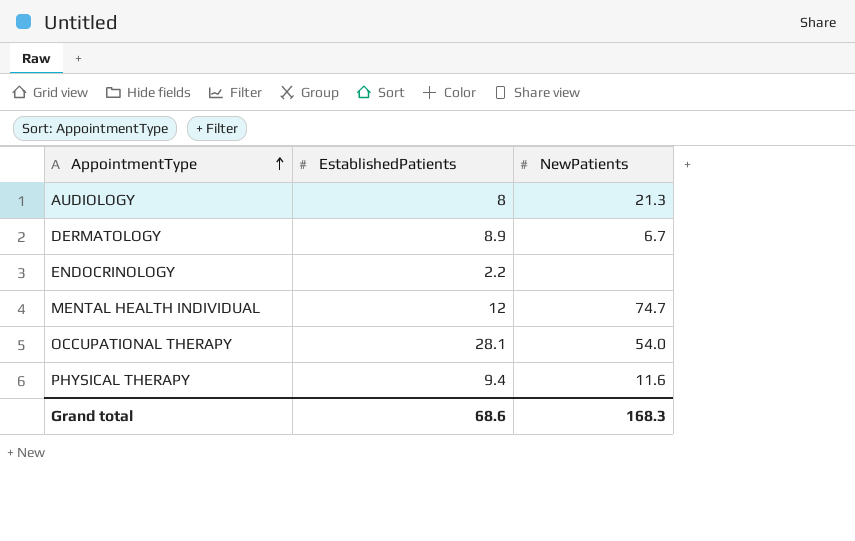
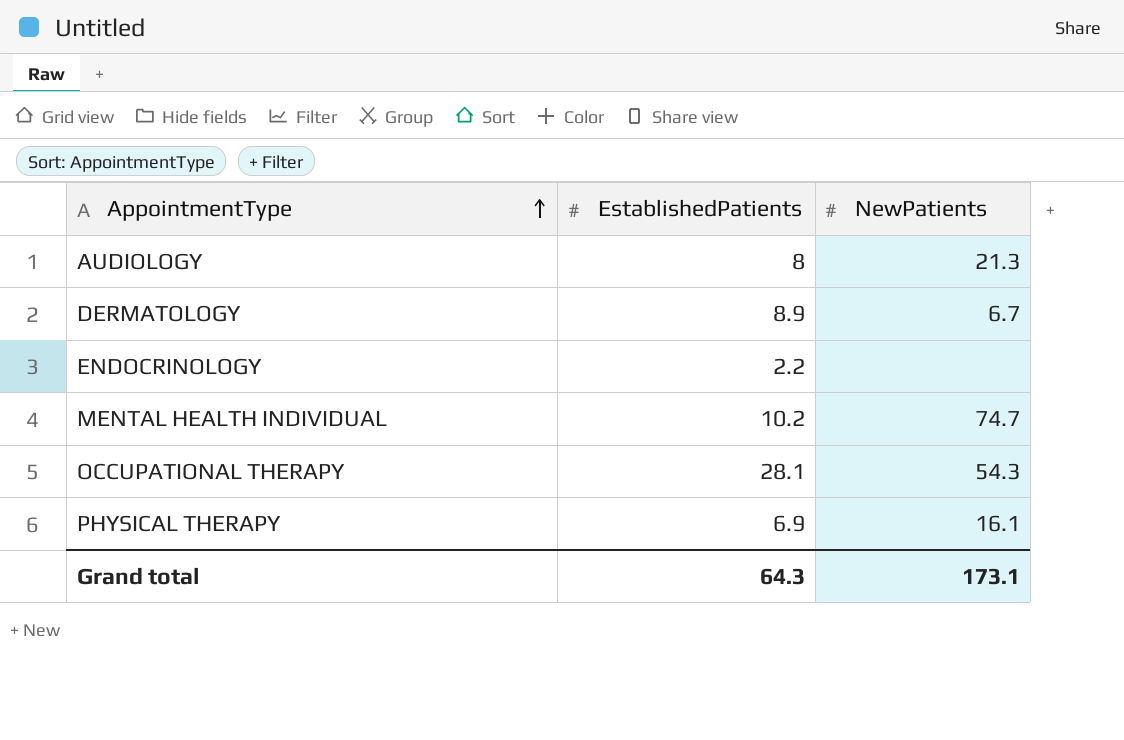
MENTAL HEALTH INDIVIDUAL | EstablishedPatients: 12 -> 10.2
OCCUPATIONAL THERAPY | NewPatients: 54.0 -> 54.3
PHYSICAL THERAPY | EstablishedPatients: 9.4 -> 6.9
PHYSICAL THERAPY | NewPatients: 11.6 -> 16.1
Grand total | EstablishedPatients: 68.6 -> 64.3
Grand total | NewPatients: 168.3 -> 173.1

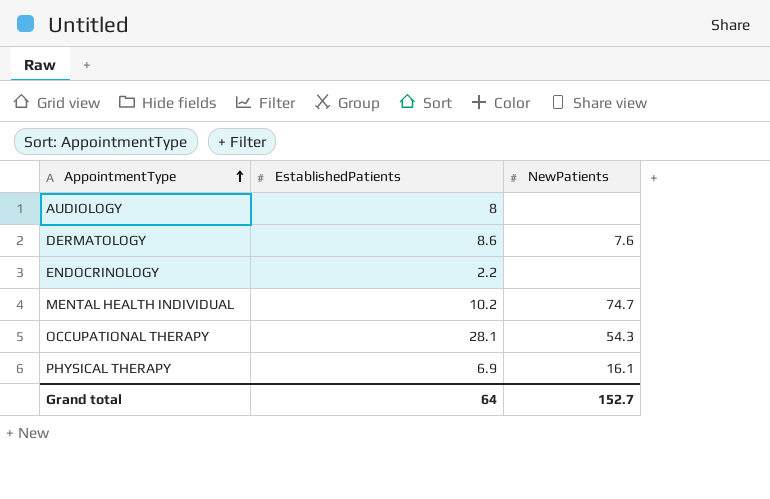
AUDIOLOGY | NewPatients: 21.3 -> none
DERMATOLOGY | EstablishedPatients: 8.9 -> 8.6
DERMATOLOGY | NewPatients: 6.7 -> 7.6
Grand total | EstablishedPatients: 64.3 -> 64
Grand total | NewPatients: 173.1 -> 152.7

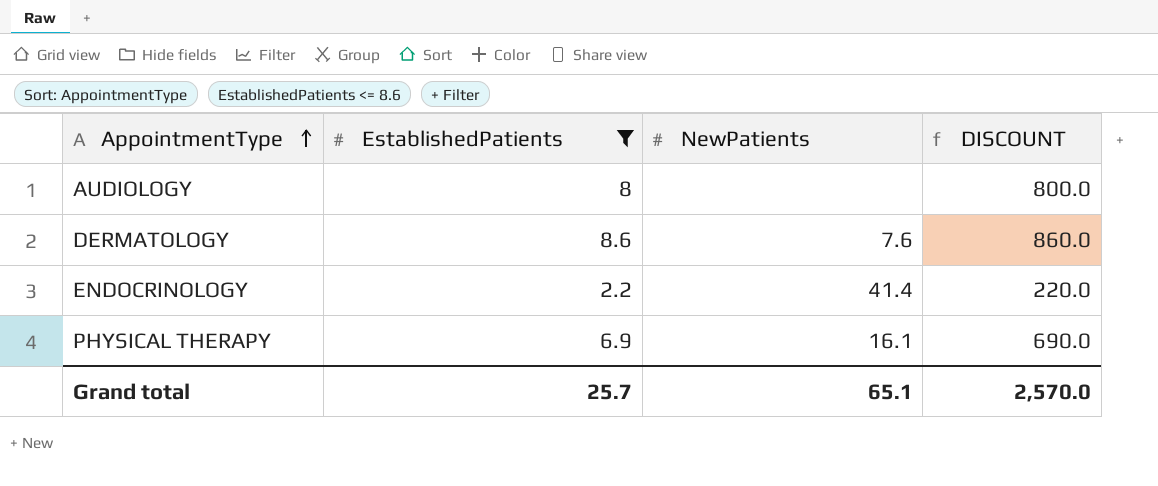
filter: none -> EstablishedPatients <= 8.6
column DISCOUNT | formula: none -> [EstablishedPatients] * 100
ENDOCRINOLOGY | NewPatients: none -> 41.4
Grand total | EstablishedPatients: 64 -> 25.7
Grand total | NewPatients: 152.7 -> 65.1

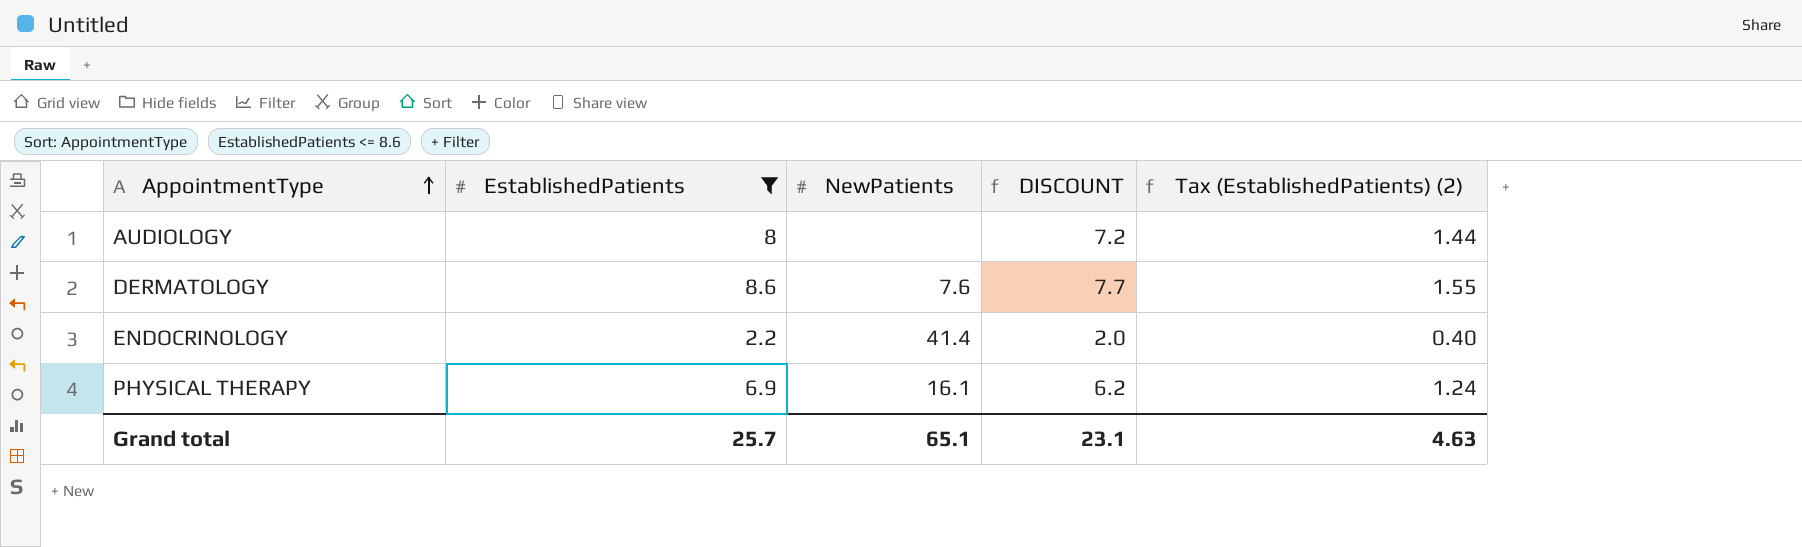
column DISCOUNT | formula: [EstablishedPatients] * 100 -> [EstablishedPatients] * 0.9
column Tax (EstablishedPatients) (2) | formula: none -> [EstablishedPatients] * 0.18
Grand total | DISCOUNT: 2,570.0 -> 23.1

